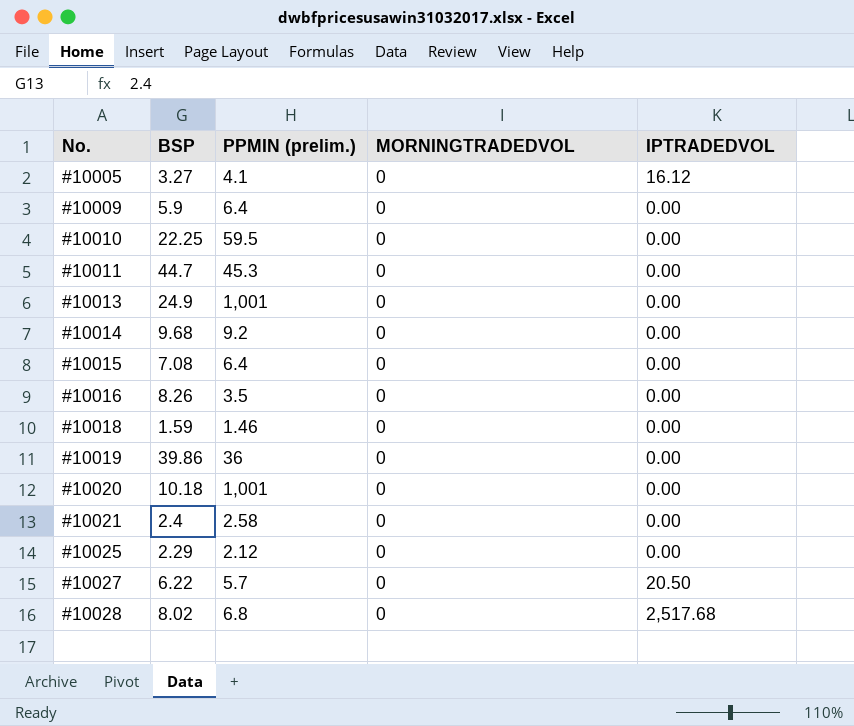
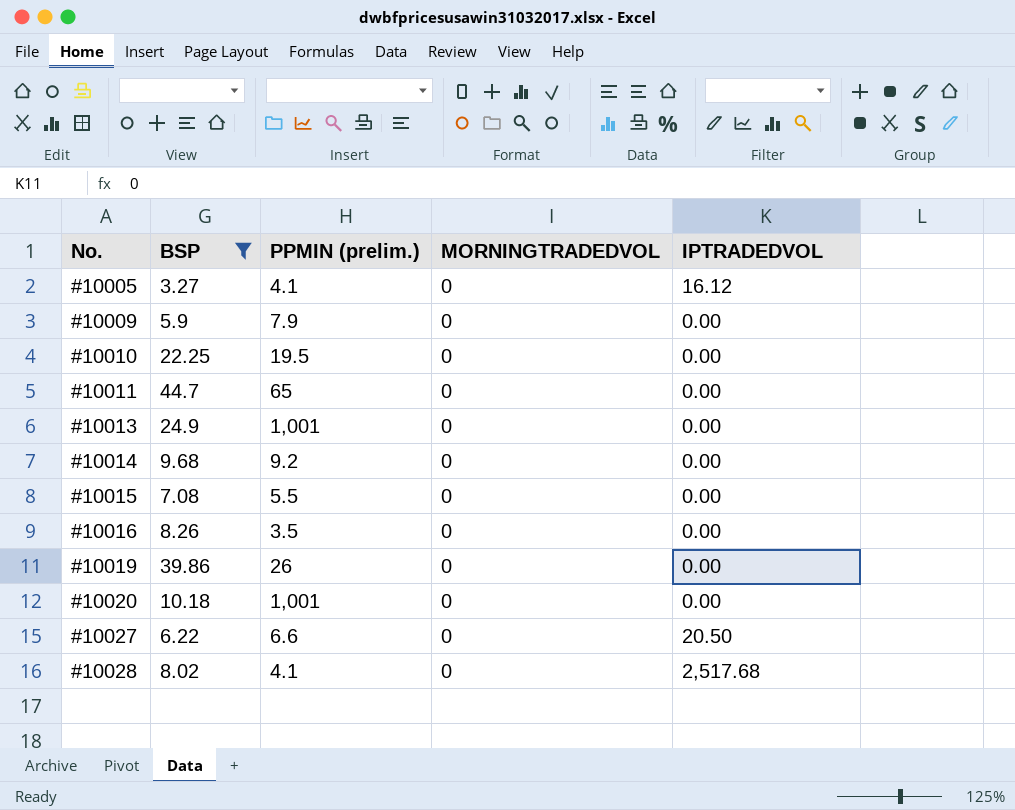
filter: none -> BSP >= 3.27
#10009 | PPMIN (prelim.): 6.4 -> 7.9
#10010 | PPMIN (prelim.): 59.5 -> 19.5
#10011 | PPMIN (prelim.): 45.3 -> 65
#10015 | PPMIN (prelim.): 6.4 -> 5.5
#10019 | PPMIN (prelim.): 36 -> 26
#10027 | PPMIN (prelim.): 5.7 -> 6.6
#10028 | PPMIN (prelim.): 6.8 -> 4.1

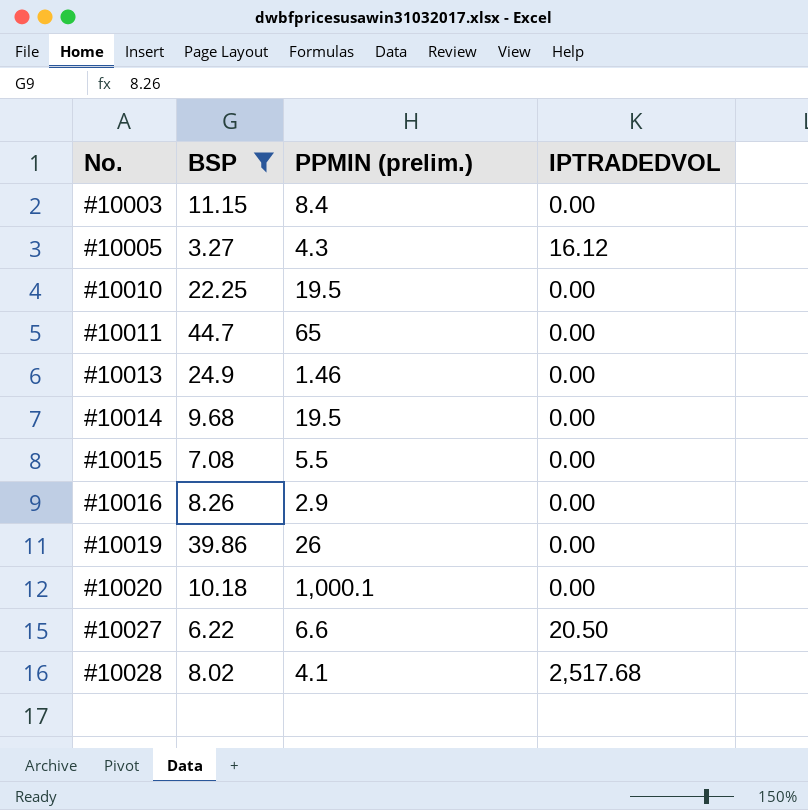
column MORNINGTRADEDVOL | position: 4 -> none
row #10009: 5.9 | 7.9 | 0 | 0.00 -> none
row #10003: none -> 11.15 | 8.4 | 0.00
#10005 | PPMIN (prelim.): 4.1 -> 4.3
#10013 | PPMIN (prelim.): 1,001 -> 1.46
#10014 | PPMIN (prelim.): 9.2 -> 19.5
#10016 | PPMIN (prelim.): 3.5 -> 2.9
#10020 | PPMIN (prelim.): 1,001 -> 1,000.1

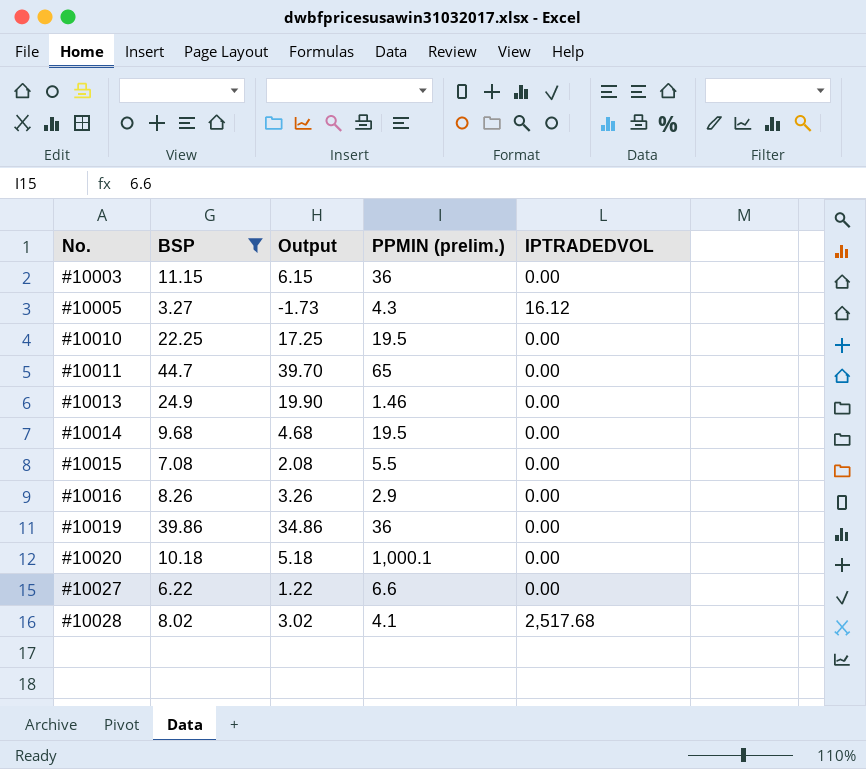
column Output | formula: none -> [BSP] - 5
#10003 | PPMIN (prelim.): 8.4 -> 36
#10019 | PPMIN (prelim.): 26 -> 36
#10027 | IPTRADEDVOL: 20.50 -> 0.00

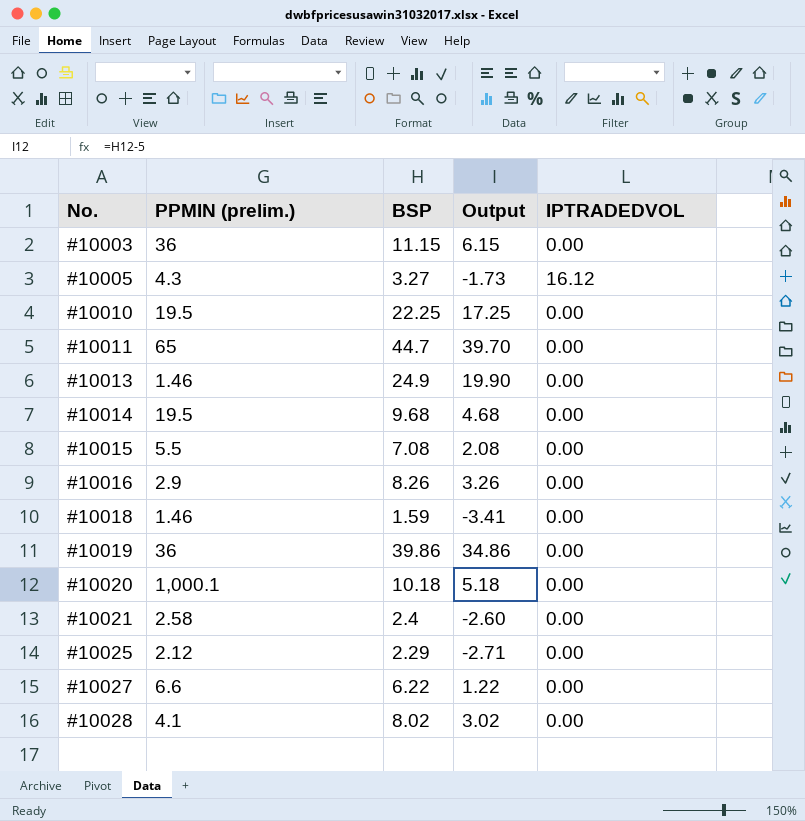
filter: BSP >= 3.27 -> none
column PPMIN (prelim.) | position: 4 -> 2
#10028 | IPTRADEDVOL: 2,517.68 -> 0.00

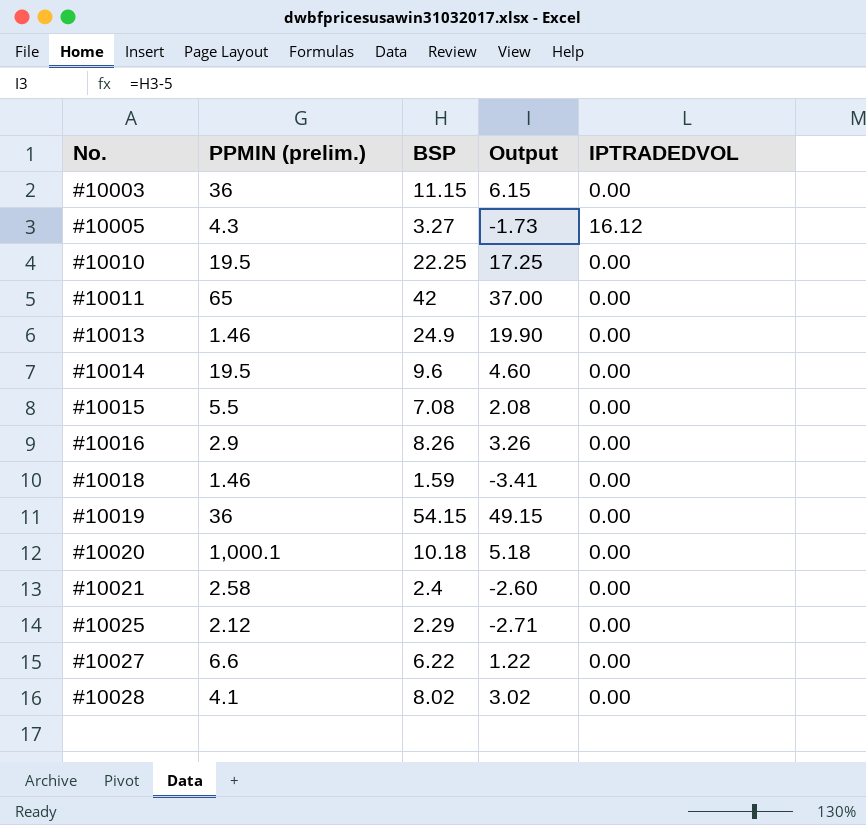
#10011 | BSP: 44.7 -> 42
#10011 | Output: 39.70 -> 37.00
#10014 | BSP: 9.68 -> 9.6
#10014 | Output: 4.68 -> 4.60
#10019 | BSP: 39.86 -> 54.15
#10019 | Output: 34.86 -> 49.15

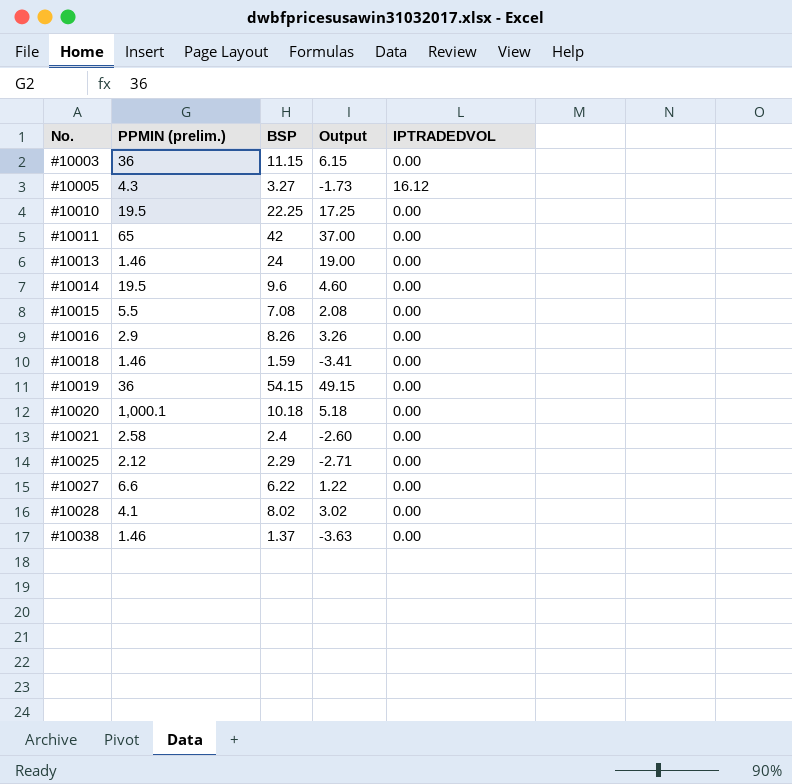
#10013 | BSP: 24.9 -> 24
#10013 | Output: 19.90 -> 19.00
row #10038: none -> 1.46 | 1.37 | -3.63 | 0.00

